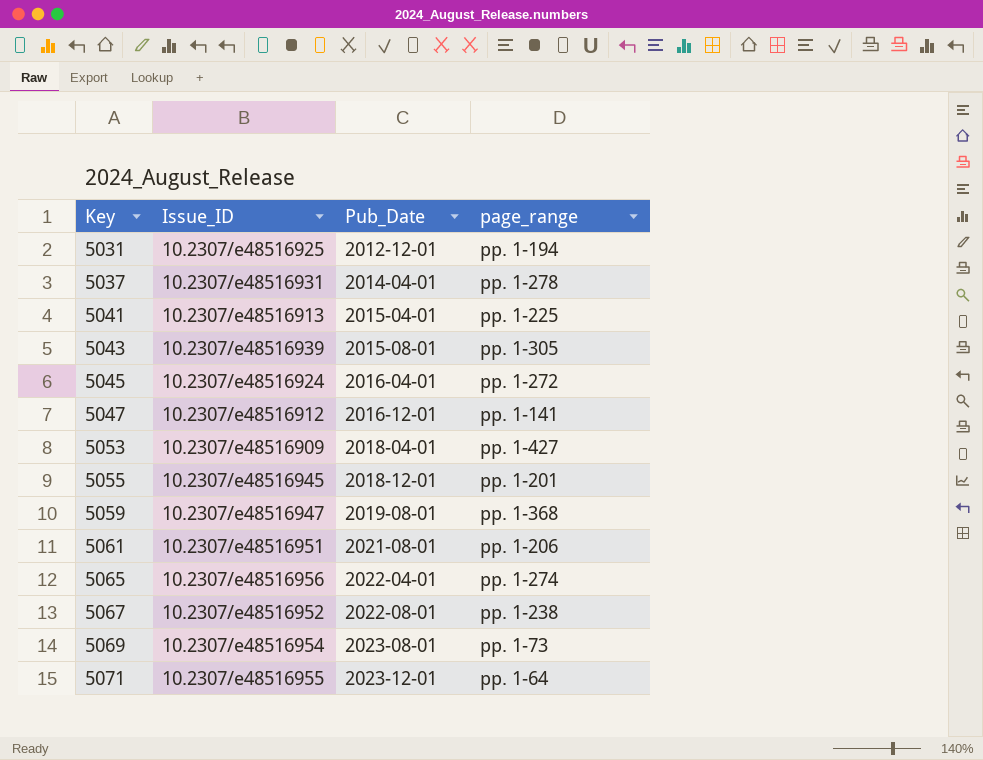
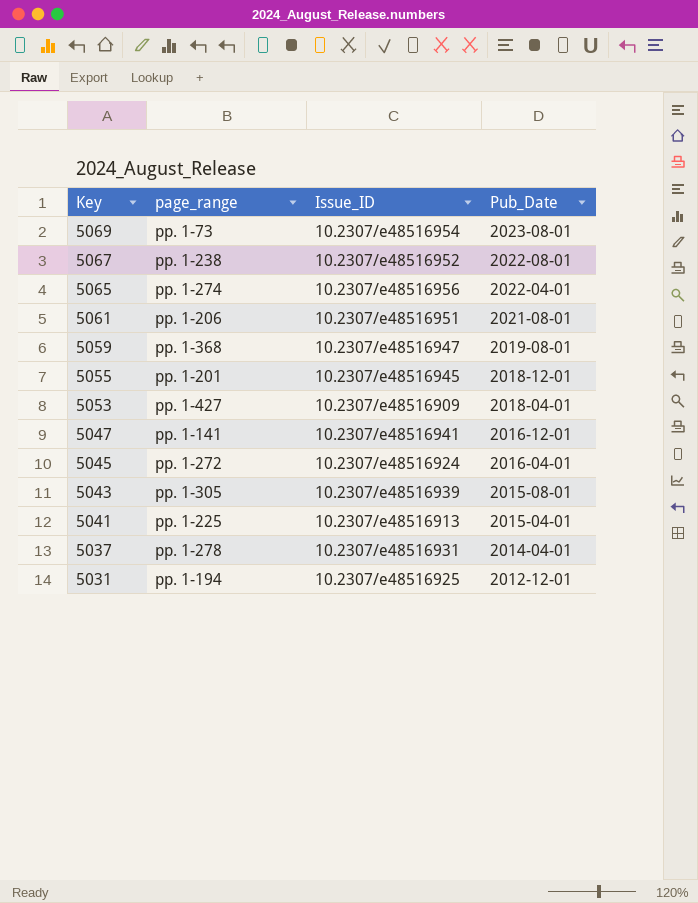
row order: Key ascending -> Key descending
column page_range | position: 4 -> 2
row 5071: 10.2307/e48516955 | 2023-12-01 | pp. 1-64 -> none
5047 | Issue_ID: 10.2307/e48516912 -> 10.2307/e48516941

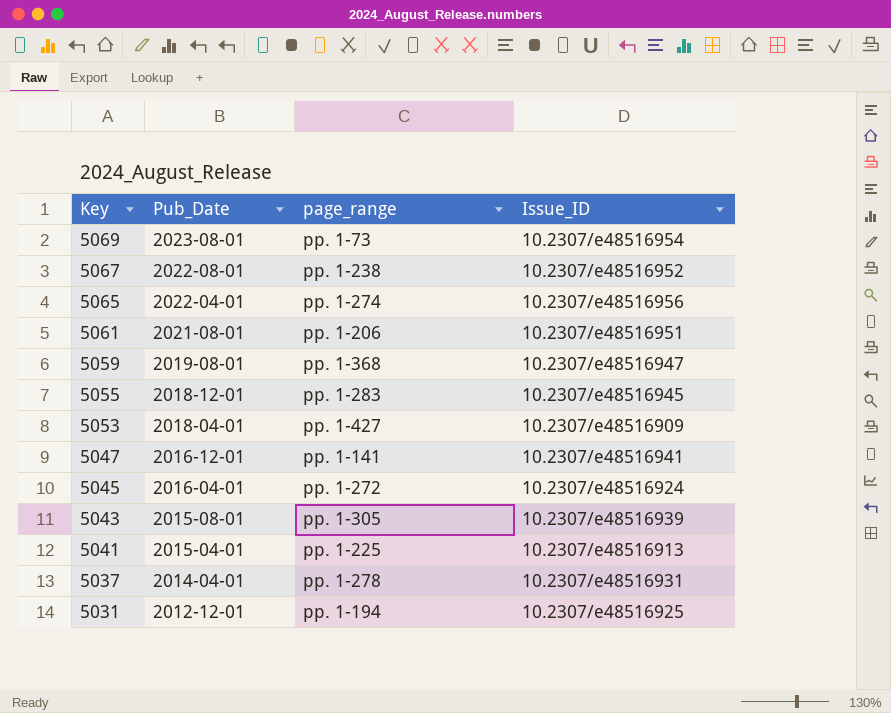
column Pub_Date | position: 4 -> 2
5055 | page_range: pp. 1-201 -> pp. 1-283

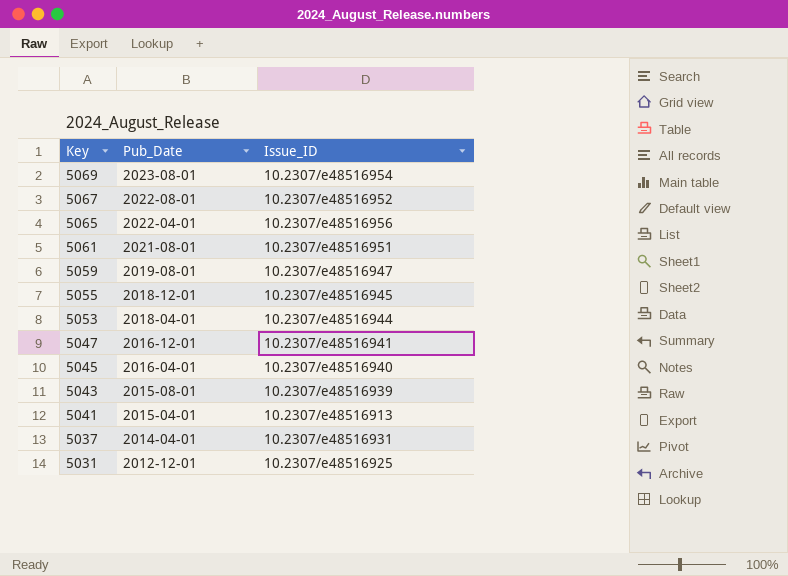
column page_range | position: 3 -> none
5053 | Issue_ID: 10.2307/e48516909 -> 10.2307/e48516944
5045 | Issue_ID: 10.2307/e48516924 -> 10.2307/e48516940

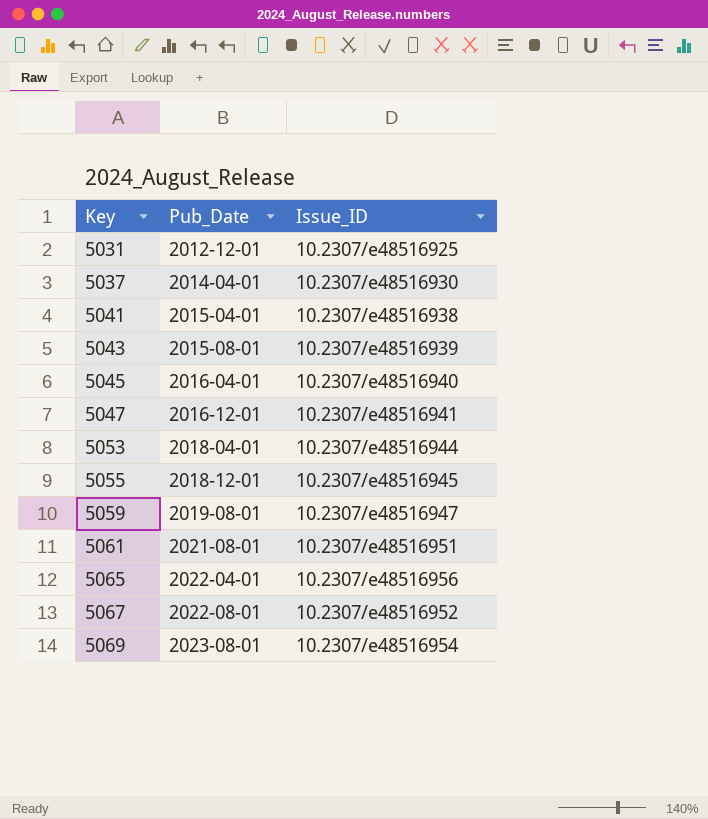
row order: Key descending -> Key ascending
5037 | Issue_ID: 10.2307/e48516931 -> 10.2307/e48516930
5041 | Issue_ID: 10.2307/e48516913 -> 10.2307/e48516938

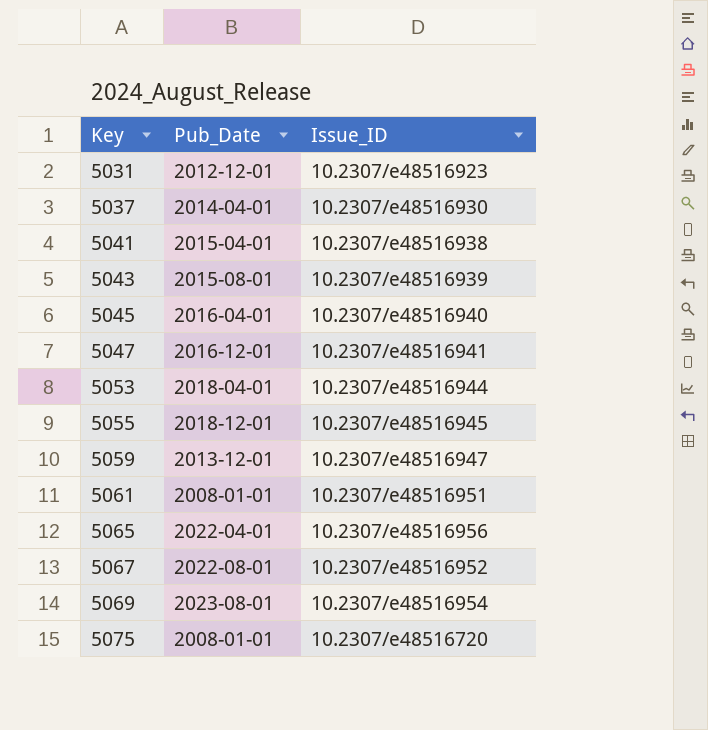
5031 | Issue_ID: 10.2307/e48516925 -> 10.2307/e48516923
5059 | Pub_Date: 2019-08-01 -> 2013-12-01
5061 | Pub_Date: 2021-08-01 -> 2008-01-01
row 5075: none -> 2008-01-01 | 10.2307/e48516720

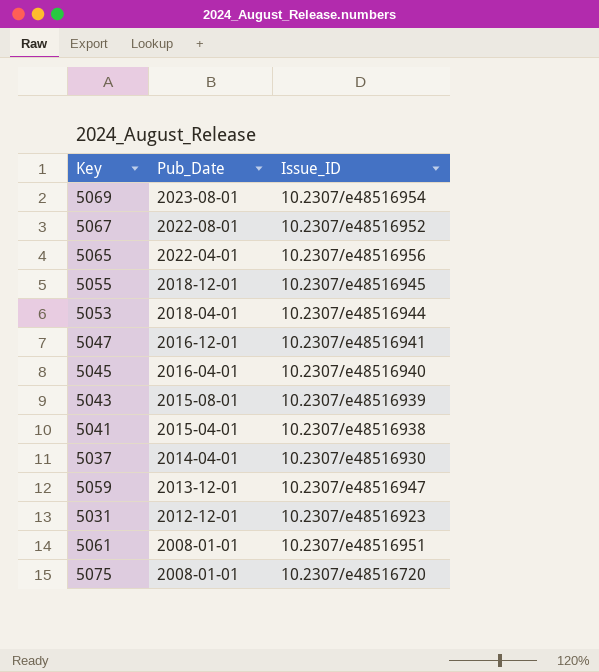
row order: Key ascending -> Pub_Date descending

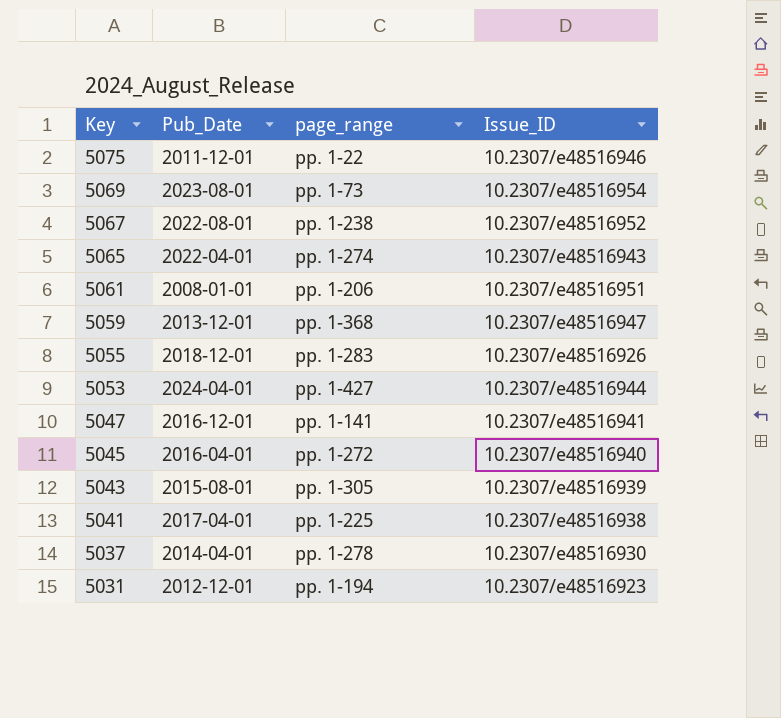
row order: Pub_Date descending -> Key descending
column page_range | position: none -> 3
5075 | Pub_Date: 2008-01-01 -> 2011-12-01
5075 | Issue_ID: 10.2307/e48516720 -> 10.2307/e48516946
5065 | Issue_ID: 10.2307/e48516956 -> 10.2307/e48516943
5055 | Issue_ID: 10.2307/e48516945 -> 10.2307/e48516926
5053 | Pub_Date: 2018-04-01 -> 2024-04-01
5041 | Pub_Date: 2015-04-01 -> 2017-04-01

